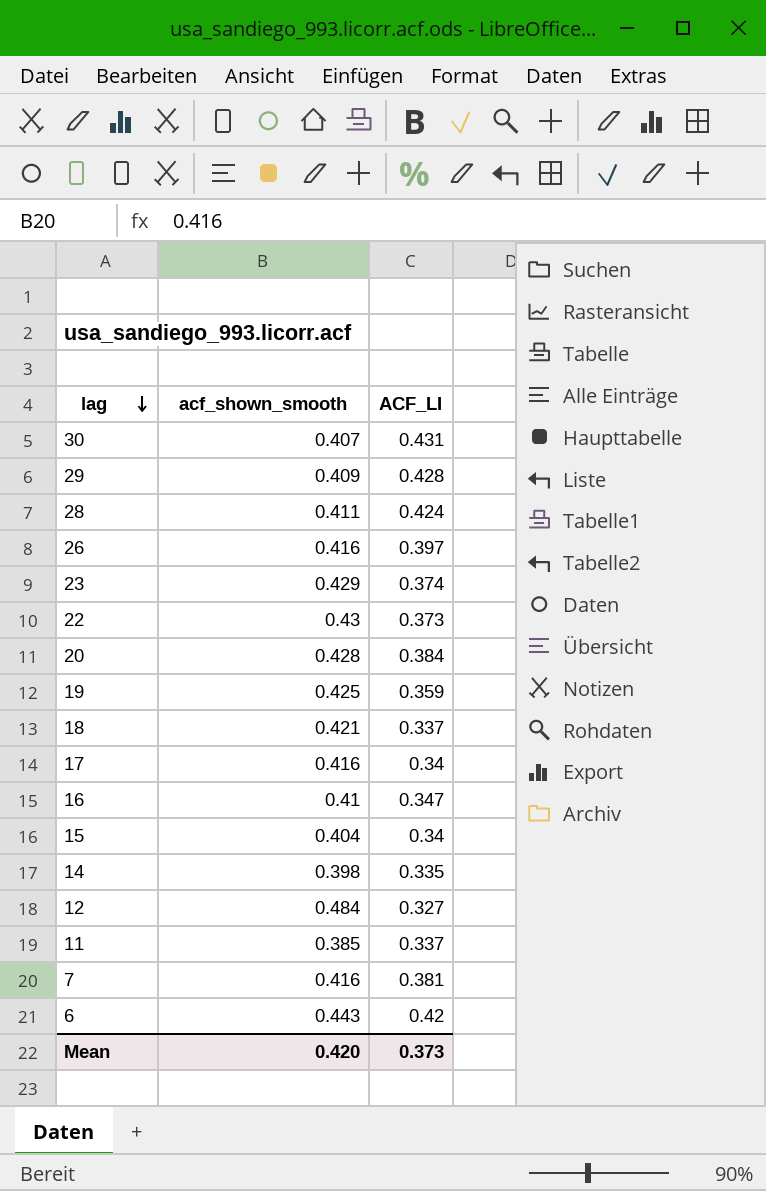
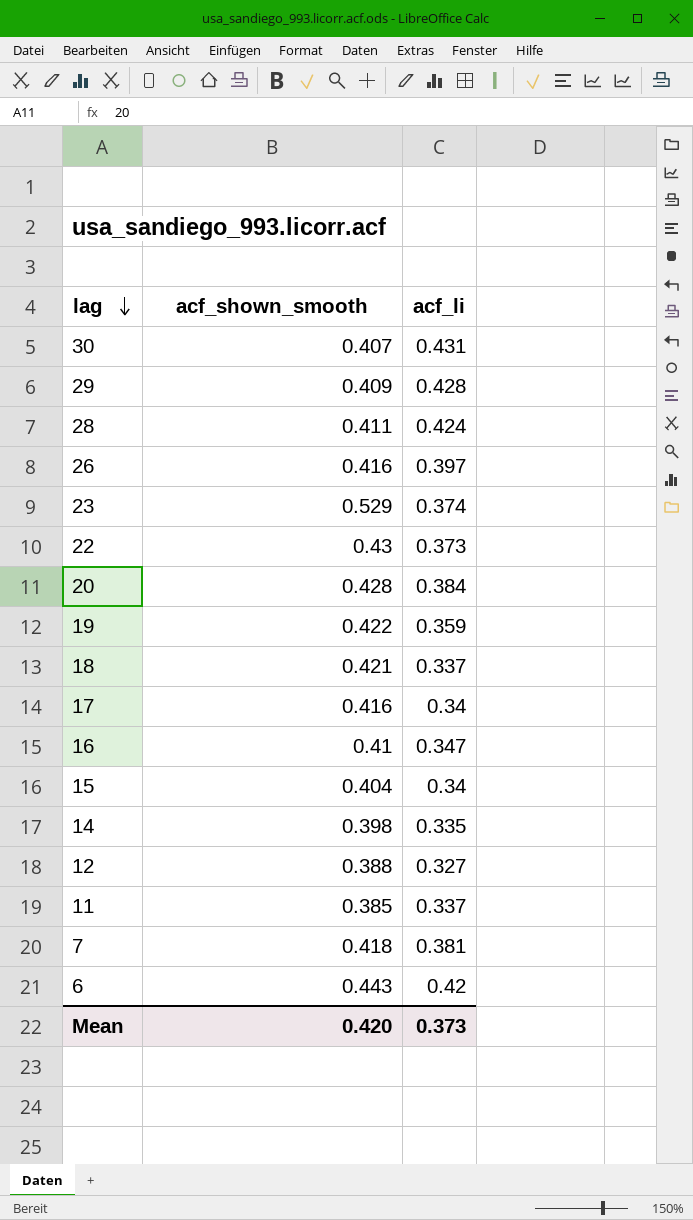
column name: ACF_LI -> acf_li
23 | acf_shown_smooth: 0.429 -> 0.529
19 | acf_shown_smooth: 0.425 -> 0.422
12 | acf_shown_smooth: 0.484 -> 0.388
7 | acf_shown_smooth: 0.416 -> 0.418

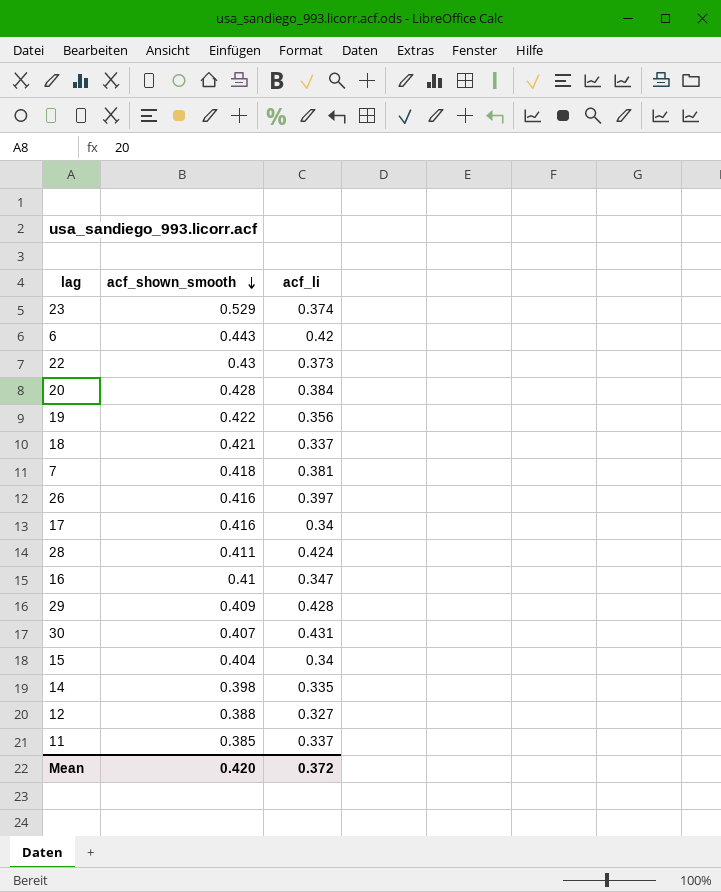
row order: lag descending -> acf_shown_smooth descending
19 | acf_li: 0.359 -> 0.356
Mean | acf_li: 0.373 -> 0.372

